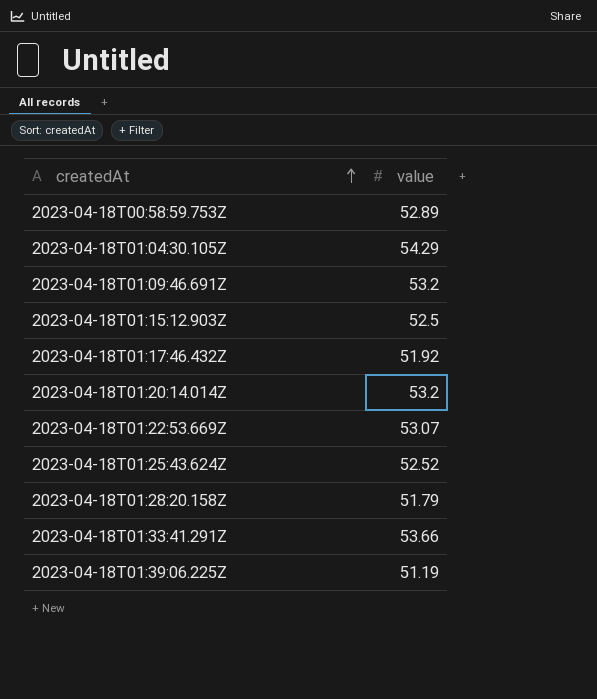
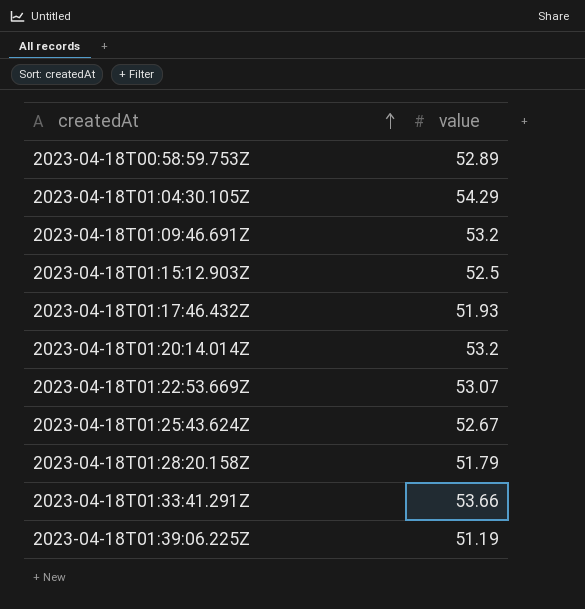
2023-04-18T01:17:46.432Z | value: 51.92 -> 51.93
2023-04-18T01:25:43.624Z | value: 52.52 -> 52.67

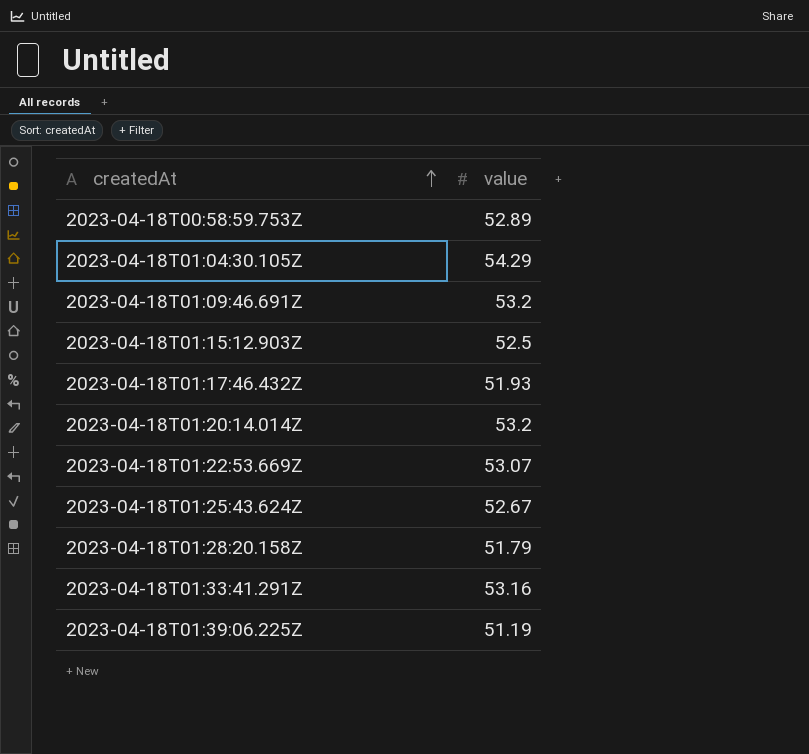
2023-04-18T01:33:41.291Z | value: 53.66 -> 53.16

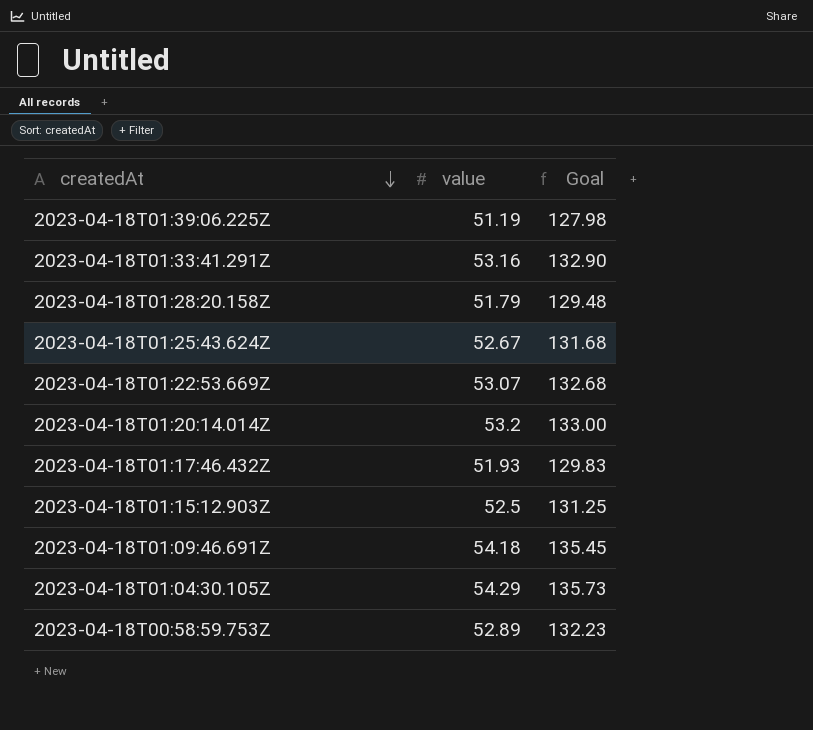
row order: createdAt ascending -> createdAt descending
column Goal | formula: none -> [value] * 2.5
2023-04-18T01:09:46.691Z | value: 53.2 -> 54.18

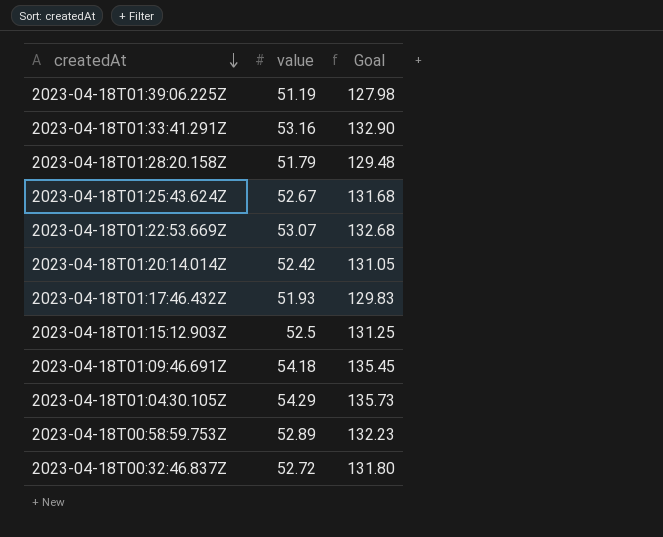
2023-04-18T01:20:14.014Z | value: 53.2 -> 52.42
2023-04-18T01:20:14.014Z | Goal: 133.00 -> 131.05
row 2023-04-18T00:32:46.837Z: none -> 52.72 | 131.80

